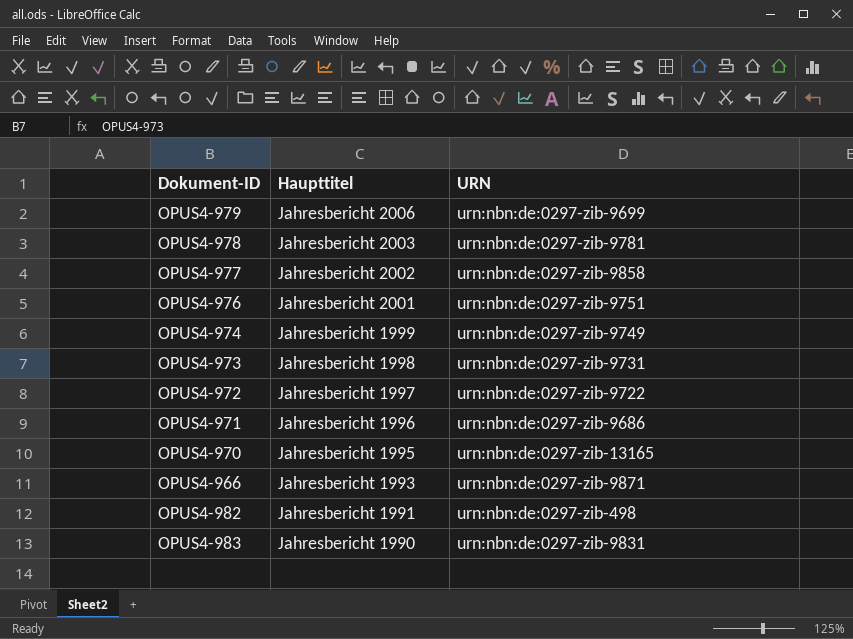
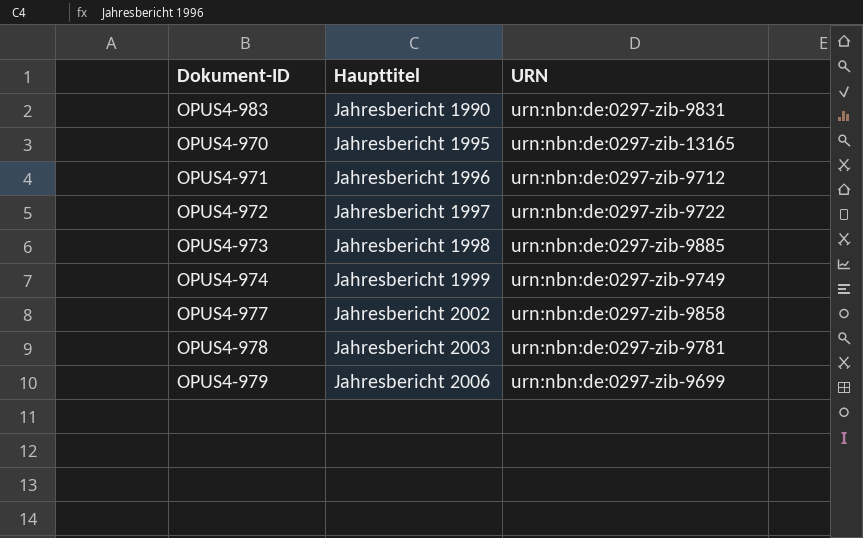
row order: Haupttitel descending -> Haupttitel ascending
row OPUS4-976: Jahresbericht 2001 | urn:nbn:de:0297-zib-9751 -> none
row OPUS4-966: Jahresbericht 1993 | urn:nbn:de:0297-zib-9871 -> none
row OPUS4-982: Jahresbericht 1991 | urn:nbn:de:0297-zib-498 -> none
OPUS4-971 | URN: urn:nbn:de:0297-zib-9686 -> urn:nbn:de:0297-zib-9712
OPUS4-973 | URN: urn:nbn:de:0297-zib-9731 -> urn:nbn:de:0297-zib-9885

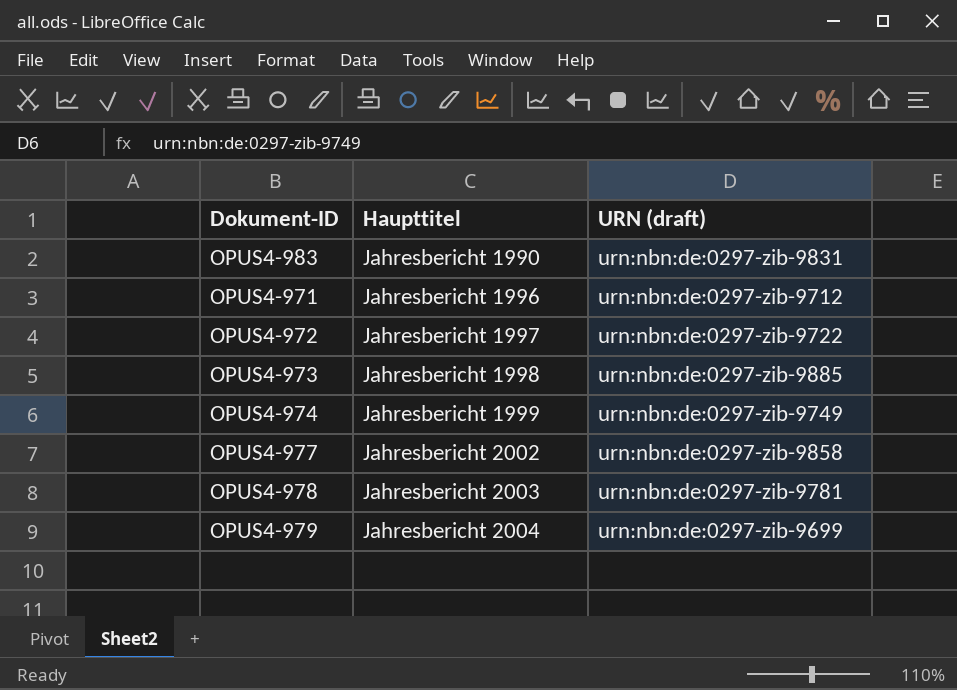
column name: URN -> URN (draft)
row OPUS4-970: Jahresbericht 1995 | urn:nbn:de:0297-zib-13165 -> none
OPUS4-979 | Haupttitel: Jahresbericht 2006 -> Jahresbericht 2004

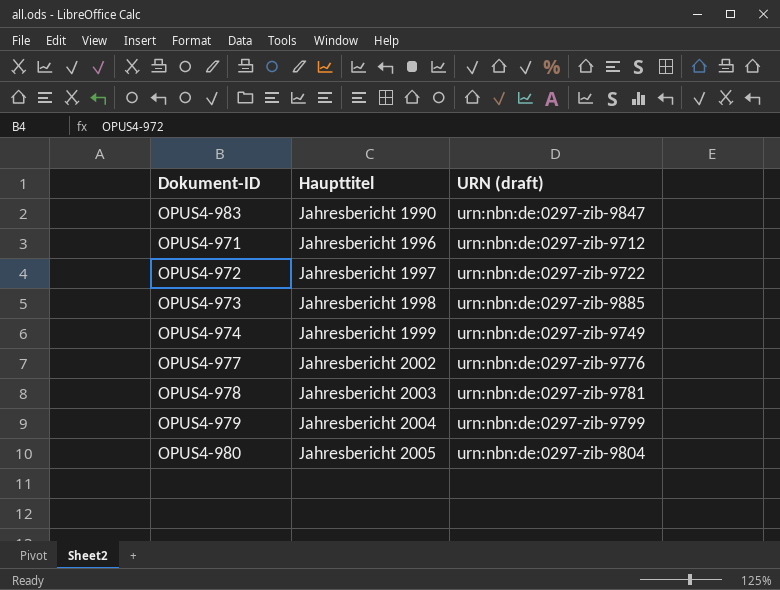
OPUS4-983 | URN (draft): urn:nbn:de:0297-zib-9831 -> urn:nbn:de:0297-zib-9847
OPUS4-977 | URN (draft): urn:nbn:de:0297-zib-9858 -> urn:nbn:de:0297-zib-9776
OPUS4-979 | URN (draft): urn:nbn:de:0297-zib-9699 -> urn:nbn:de:0297-zib-9799
row OPUS4-980: none -> Jahresbericht 2005 | urn:nbn:de:0297-zib-9804

